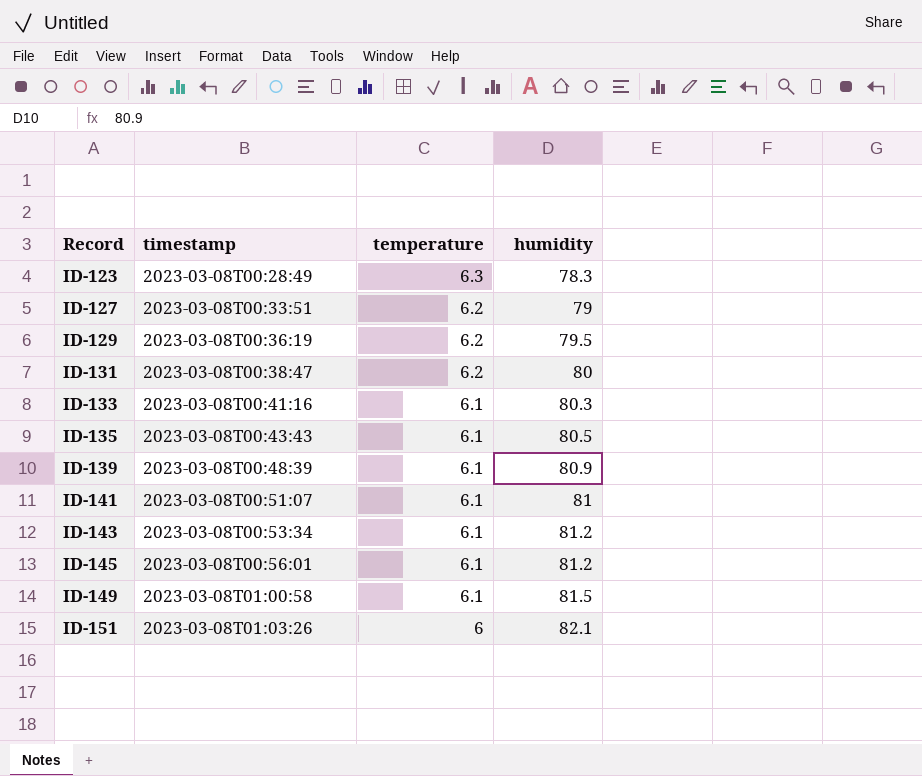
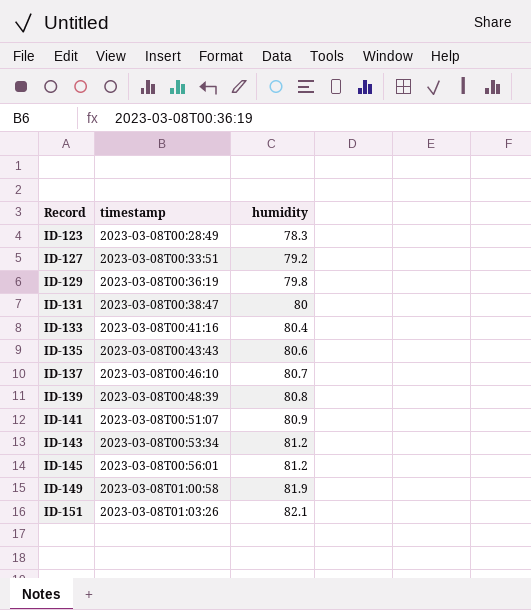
column temperature | position: 3 -> none
ID-127 | humidity: 79 -> 79.2
ID-129 | humidity: 79.5 -> 79.8
ID-133 | humidity: 80.3 -> 80.4
ID-135 | humidity: 80.5 -> 80.6
row ID-137: none -> 2023-03-08T00:46:10 | 80.7
ID-139 | humidity: 80.9 -> 80.8
ID-141 | humidity: 81 -> 80.9
ID-149 | humidity: 81.5 -> 81.9

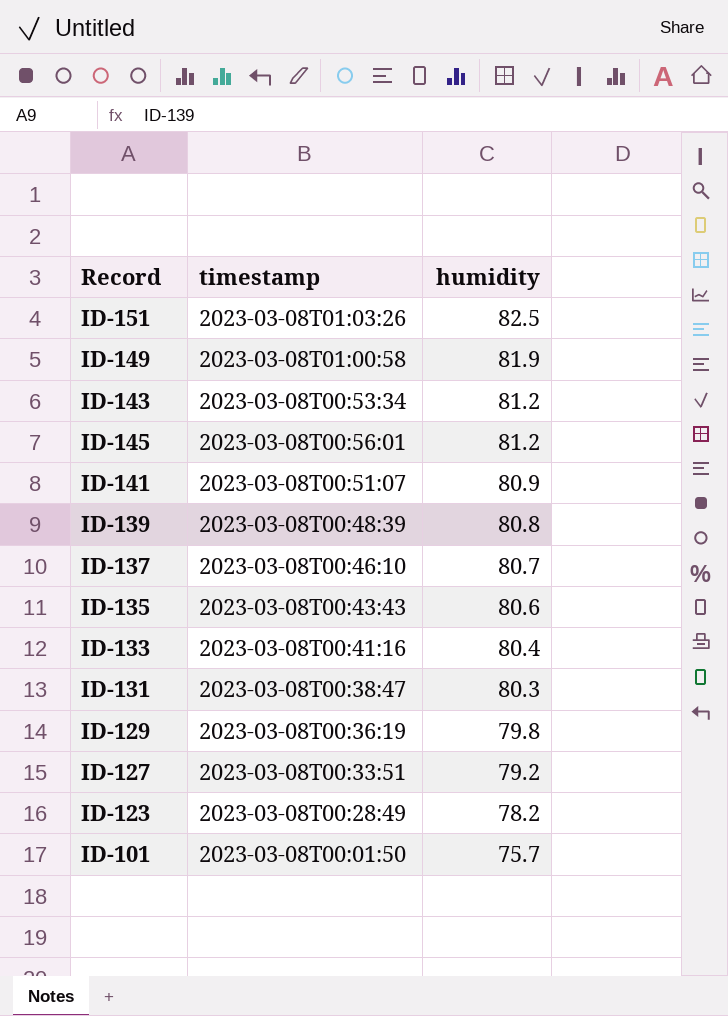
row order: Record ascending -> humidity descending
ID-151 | humidity: 82.1 -> 82.5
ID-131 | humidity: 80 -> 80.3
ID-123 | humidity: 78.3 -> 78.2
row ID-101: none -> 2023-03-08T00:01:50 | 75.7

